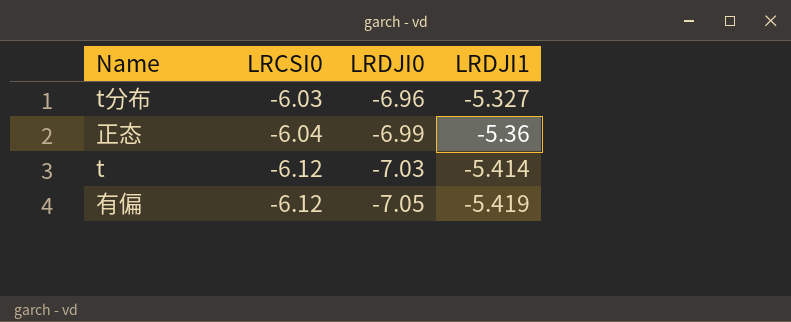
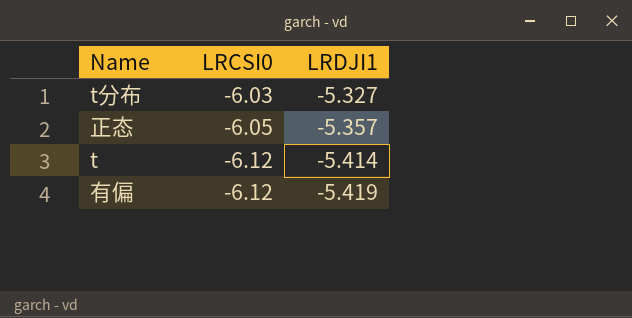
column LRDJI0 | position: 3 -> none
正态 | LRCSI0: -6.04 -> -6.05
正态 | LRDJI1: -5.36 -> -5.357

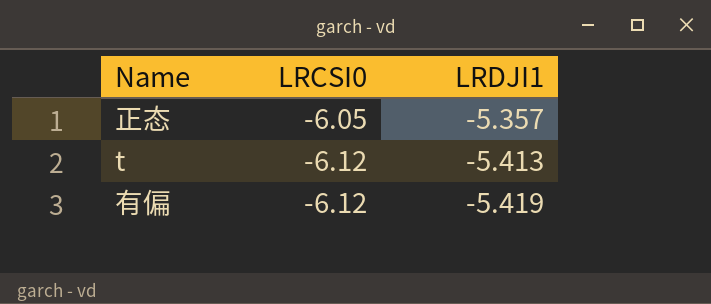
row t分布: -6.03 | -5.327 -> none
t | LRDJI1: -5.414 -> -5.413

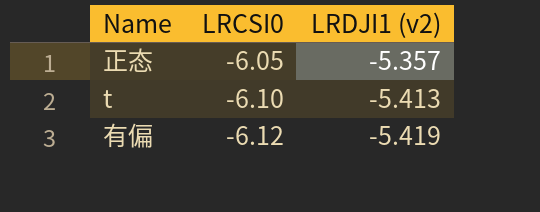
column name: LRDJI1 -> LRDJI1 (v2)
t | LRCSI0: -6.12 -> -6.10

